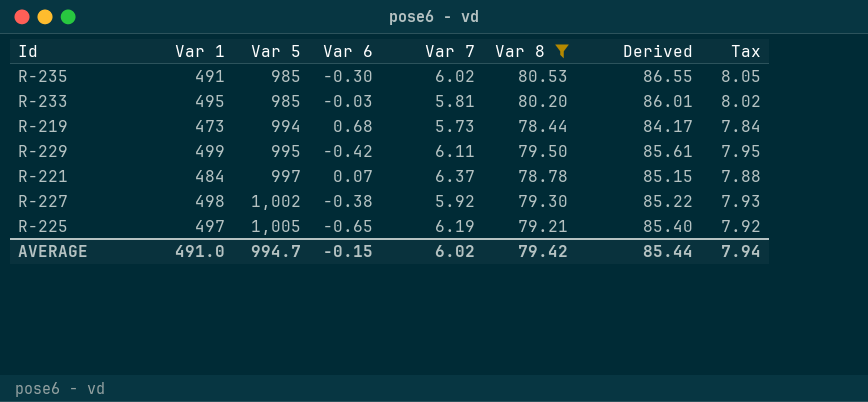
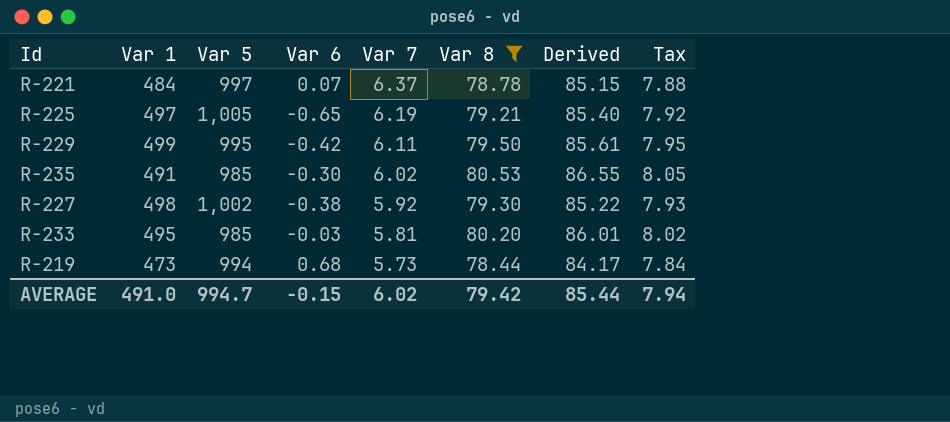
row order: Var 5 ascending -> Var 7 descending

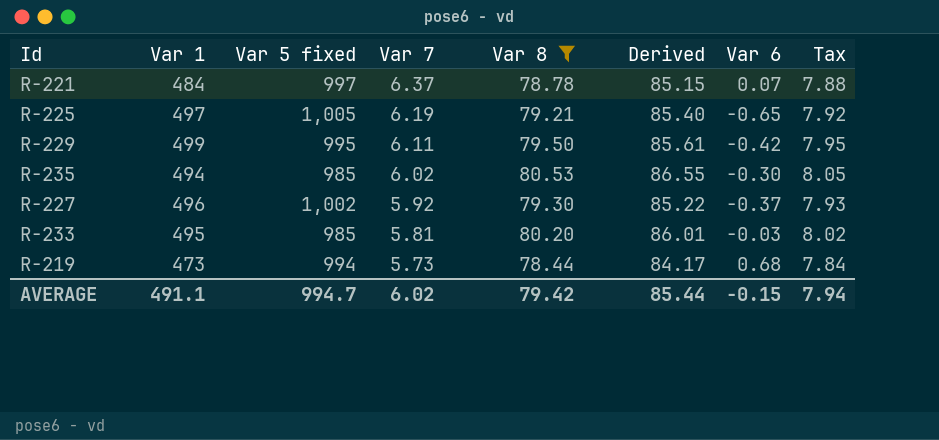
column name: Var 5 -> Var 5 fixed
column Var 6 | position: 4 -> 7
R-235 | Var 1: 491 -> 494
R-227 | Var 1: 498 -> 496
R-227 | Var 6: -0.38 -> -0.37
AVERAGE | Var 1: 491.0 -> 491.1

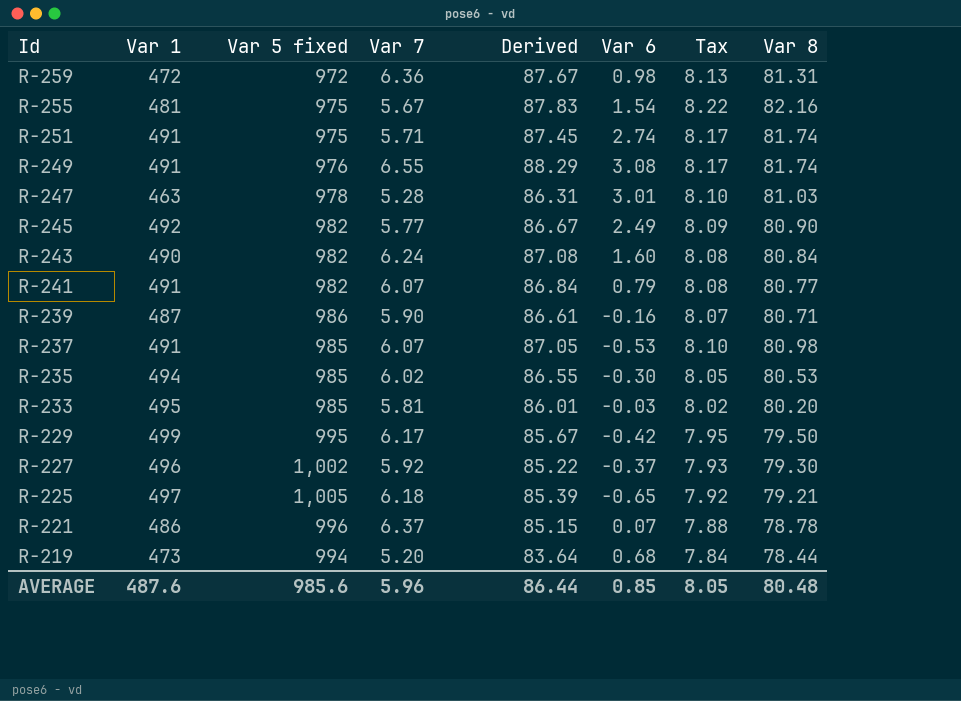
filter: Var 8 <= 80.53 -> none
row order: Var 7 descending -> Id descending
column Var 8 | position: 5 -> 8
R-229 | Var 7: 6.11 -> 6.17
R-229 | Derived: 85.61 -> 85.67
R-225 | Var 7: 6.19 -> 6.18
R-225 | Derived: 85.40 -> 85.39
R-221 | Var 1: 484 -> 486
R-221 | Var 5 fixed: 997 -> 996
R-219 | Var 7: 5.73 -> 5.20
R-219 | Derived: 84.17 -> 83.64
AVERAGE | Var 1: 491.1 -> 487.6
AVERAGE | Var 5 fixed: 994.7 -> 985.6
AVERAGE | Var 7: 6.02 -> 5.96
AVERAGE | Derived: 85.44 -> 86.44
AVERAGE | Var 6: -0.15 -> 0.85
AVERAGE | Tax: 7.94 -> 8.05
AVERAGE | Var 8: 79.42 -> 80.48

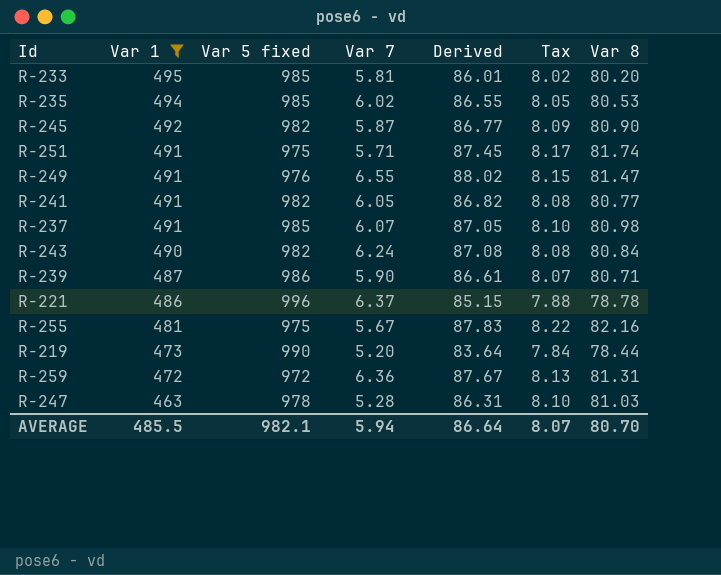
filter: none -> Var 1 <= 495
row order: Id descending -> Var 1 descending
column Var 6 | position: 6 -> none
R-245 | Var 7: 5.77 -> 5.87
R-245 | Derived: 86.67 -> 86.77
R-249 | Derived: 88.29 -> 88.02
R-249 | Tax: 8.17 -> 8.15
R-249 | Var 8: 81.74 -> 81.47
R-241 | Var 7: 6.07 -> 6.05
R-241 | Derived: 86.84 -> 86.82
R-219 | Var 5 fixed: 994 -> 990
AVERAGE | Var 1: 487.6 -> 485.5
AVERAGE | Var 5 fixed: 985.6 -> 982.1
AVERAGE | Var 7: 5.96 -> 5.94
AVERAGE | Derived: 86.44 -> 86.64
AVERAGE | Tax: 8.05 -> 8.07
AVERAGE | Var 8: 80.48 -> 80.70

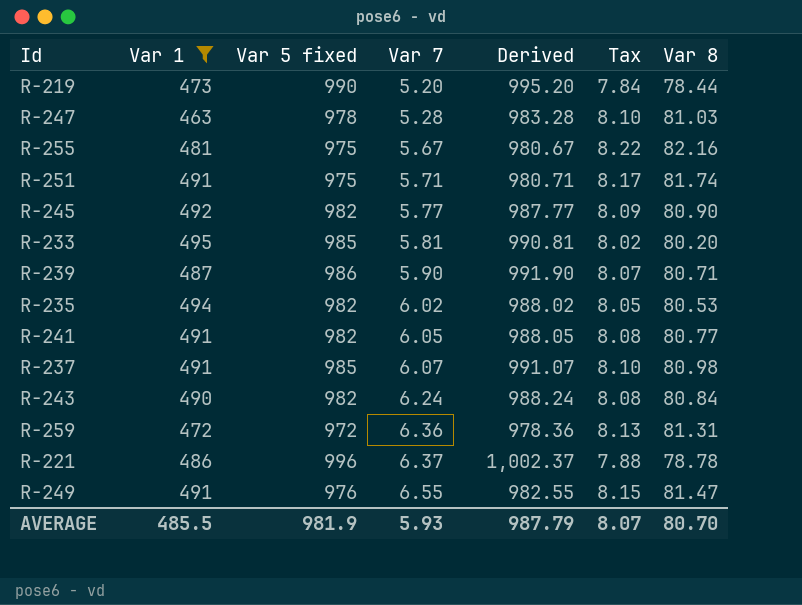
row order: Var 1 descending -> Var 7 ascending
column Derived | formula: [Var 7] + [Var 8] -> [Var 5 fixed] + [Var 7]
R-245 | Var 7: 5.87 -> 5.77
R-235 | Var 5 fixed: 985 -> 982
AVERAGE | Var 5 fixed: 982.1 -> 981.9
AVERAGE | Var 7: 5.94 -> 5.93
AVERAGE | Derived: 86.64 -> 987.79

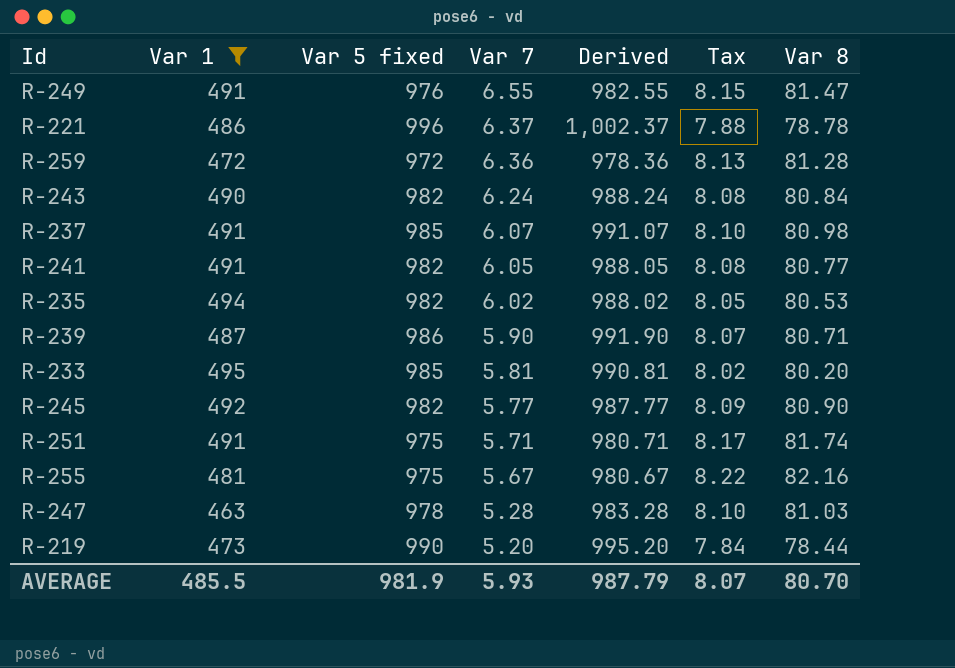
row order: Var 7 ascending -> Var 7 descending
R-259 | Var 8: 81.31 -> 81.28

